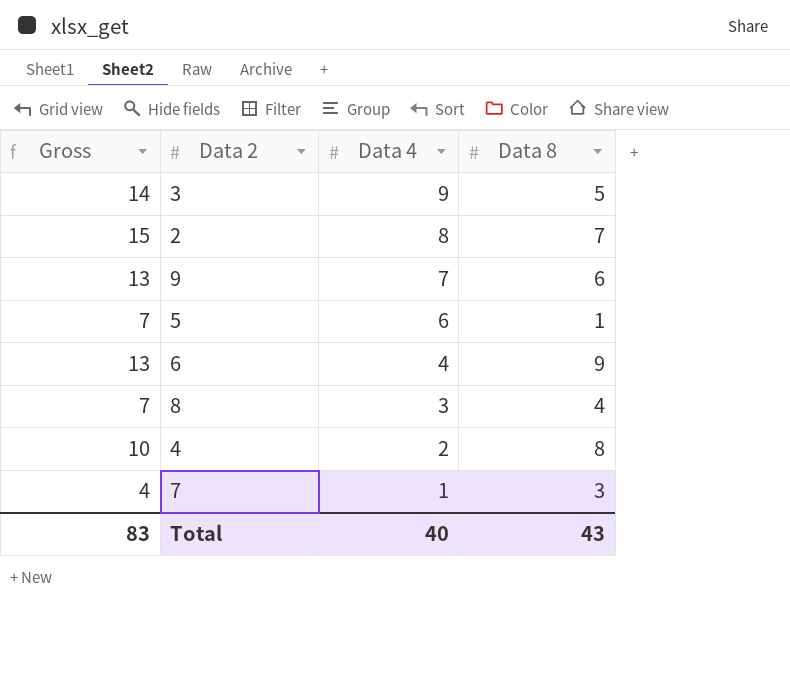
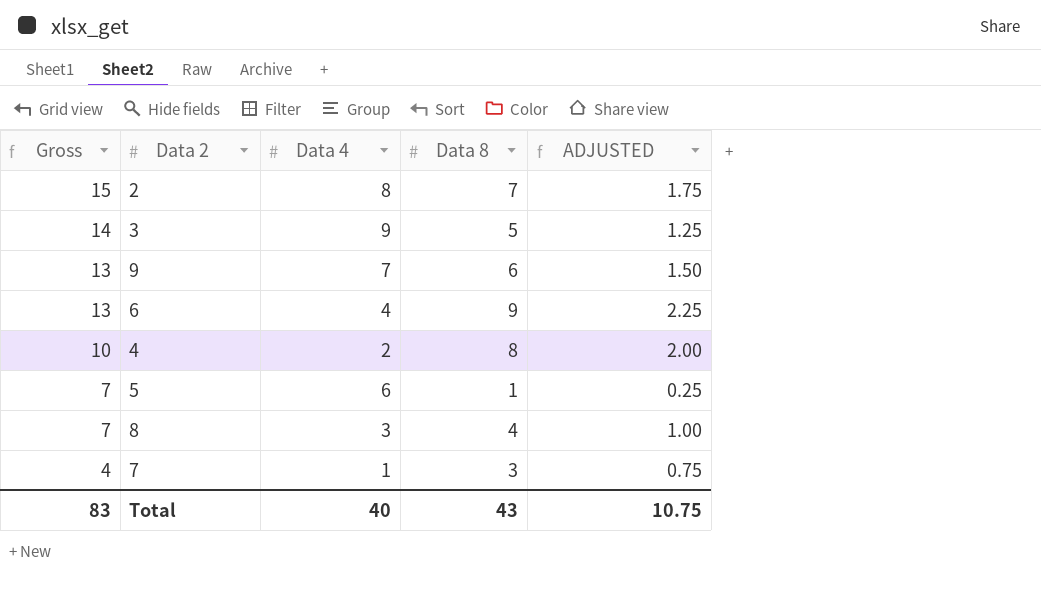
row order: Data 4 descending -> Gross descending
column ADJUSTED | formula: none -> [Data 8] * 0.25

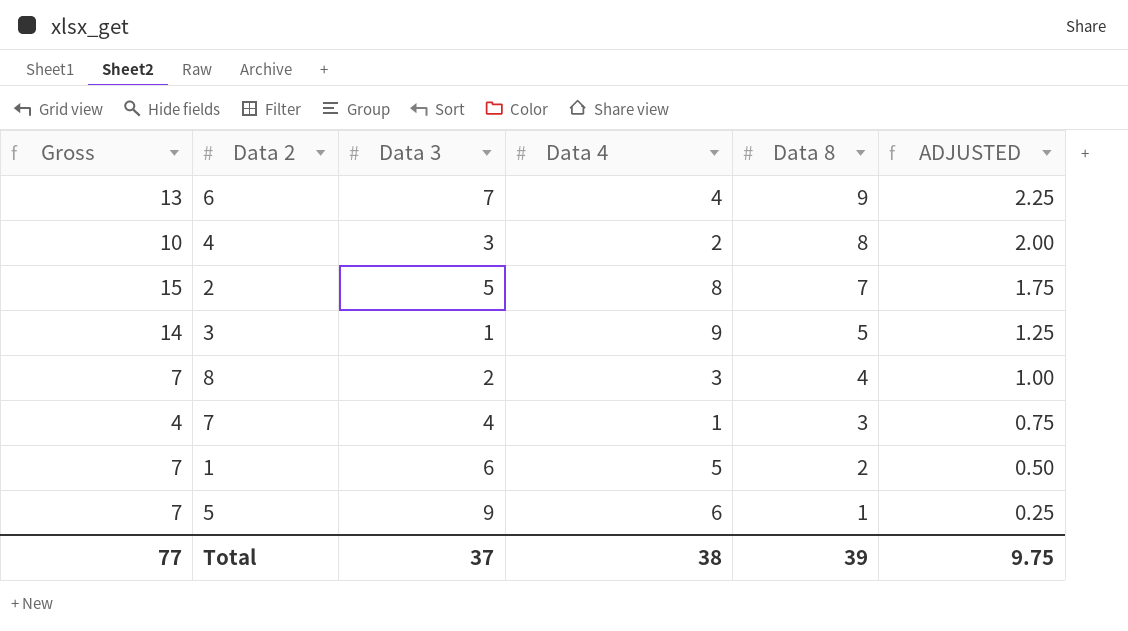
row order: Gross descending -> Data 8 descending
column Data 3 | position: none -> 3
row 9: 13 | 7 | 6 | 1.50 -> none
row 1: none -> 7 | 6 | 5 | 2 | 0.50
Total | Gross: 83 -> 77
Total | Data 4: 40 -> 38
Total | Data 8: 43 -> 39
Total | ADJUSTED: 10.75 -> 9.75

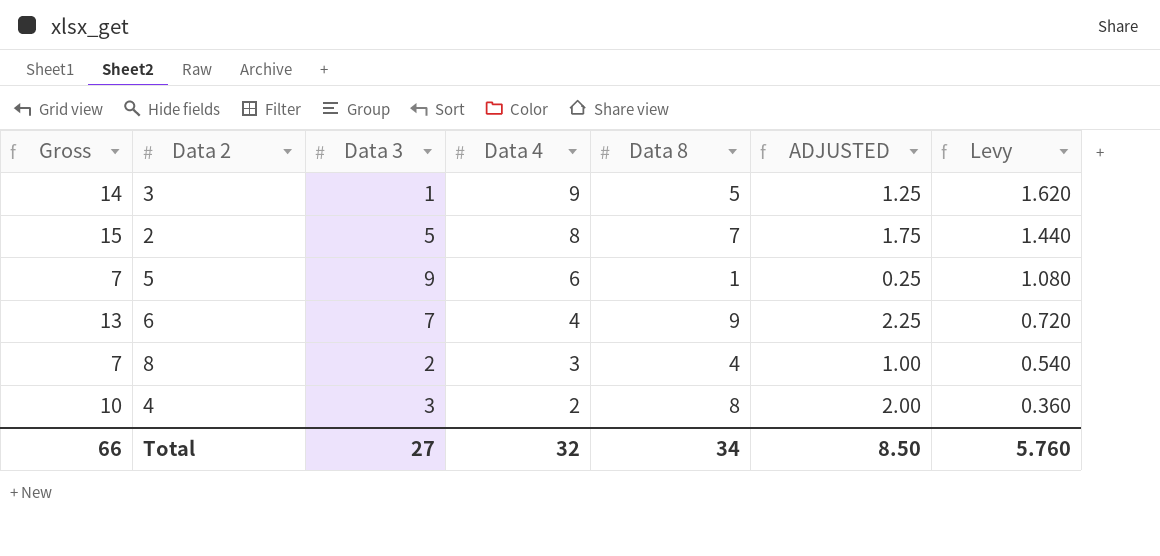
row order: Data 8 descending -> Data 4 descending
column Levy | formula: none -> [Data 4] * 0.18
row 7: 4 | 4 | 1 | 3 | 0.75 -> none
row 1: 7 | 6 | 5 | 2 | 0.50 -> none
Total | Gross: 77 -> 66
Total | Data 3: 37 -> 27
Total | Data 4: 38 -> 32
Total | Data 8: 39 -> 34
Total | ADJUSTED: 9.75 -> 8.50

